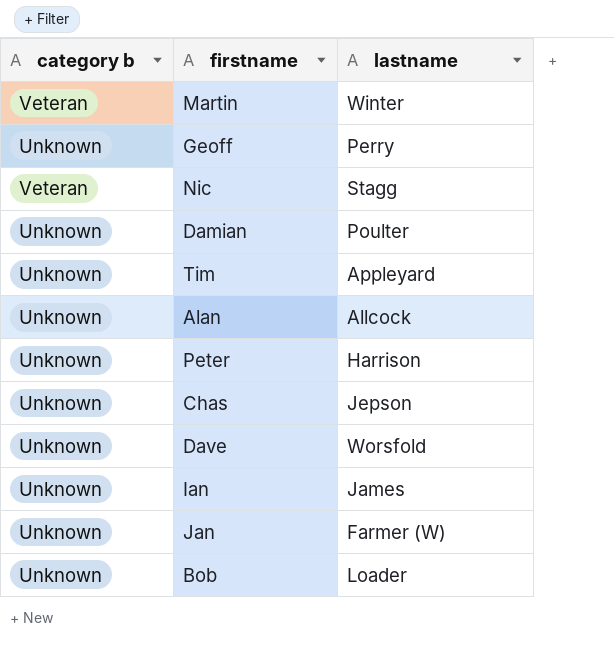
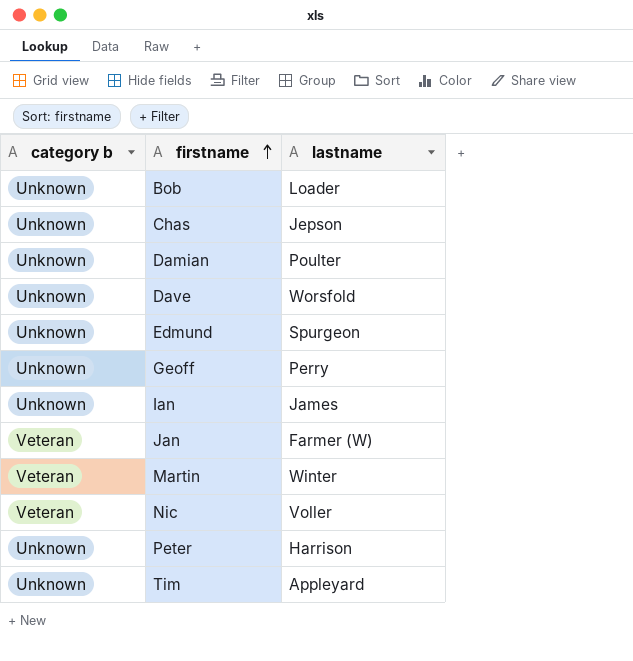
row order: none -> firstname ascending
row Alan: Unknown | Allcock -> none
row Edmund: none -> Unknown | Spurgeon
Jan | category b: Unknown -> Veteran
Nic | lastname: Stagg -> Voller

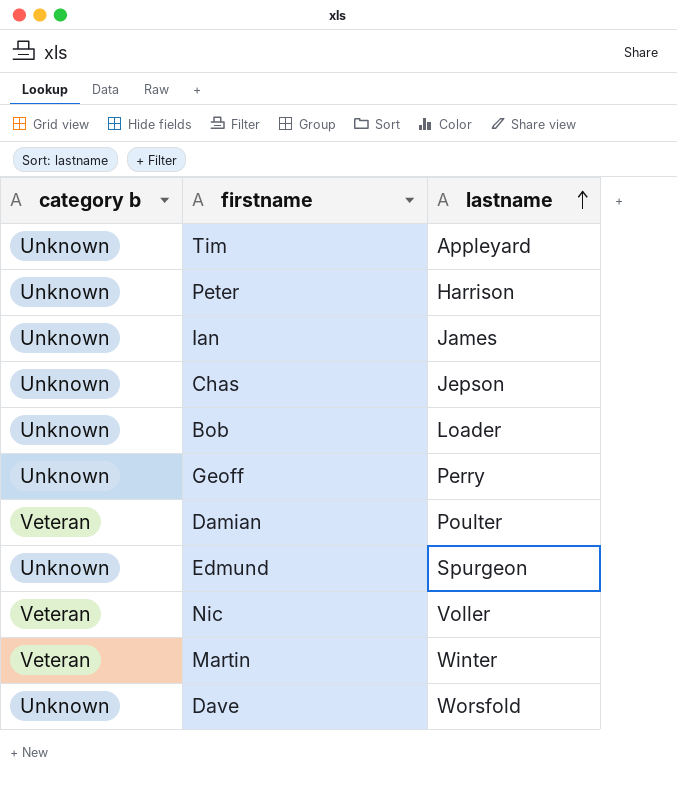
row order: firstname ascending -> lastname ascending
row Jan: Veteran | Farmer (W) -> none
Damian | category b: Unknown -> Veteran

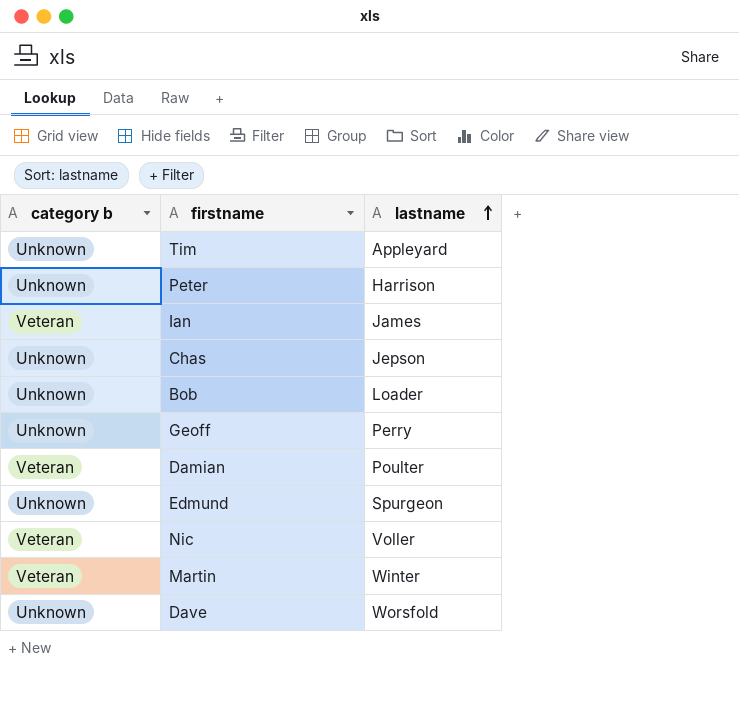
Ian | category b: Unknown -> Veteran

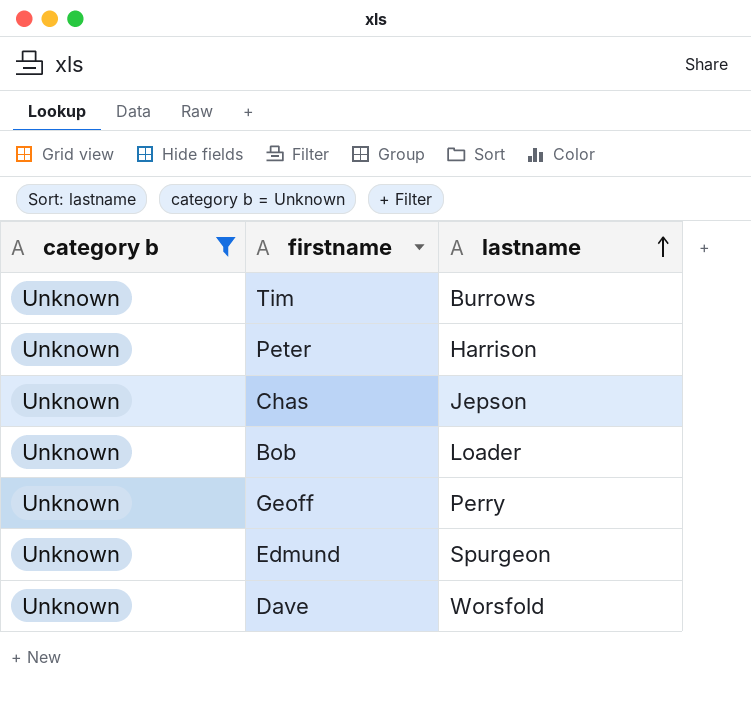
filter: none -> category b = Unknown
Tim | lastname: Appleyard -> Burrows

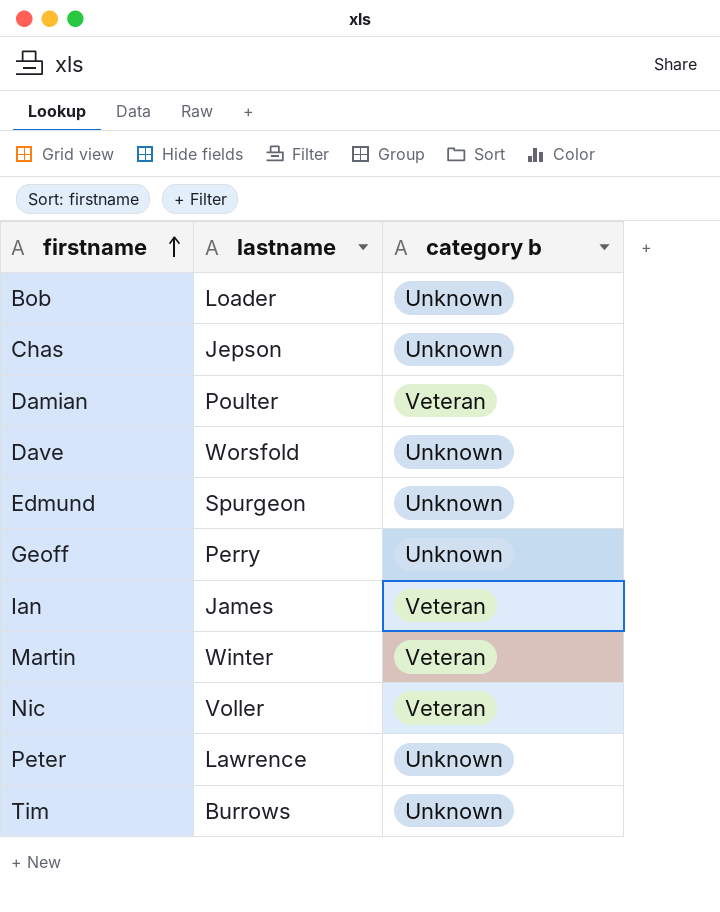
filter: category b = Unknown -> none
row order: lastname ascending -> firstname ascending
column category b | position: 1 -> 3
Peter | lastname: Harrison -> Lawrence

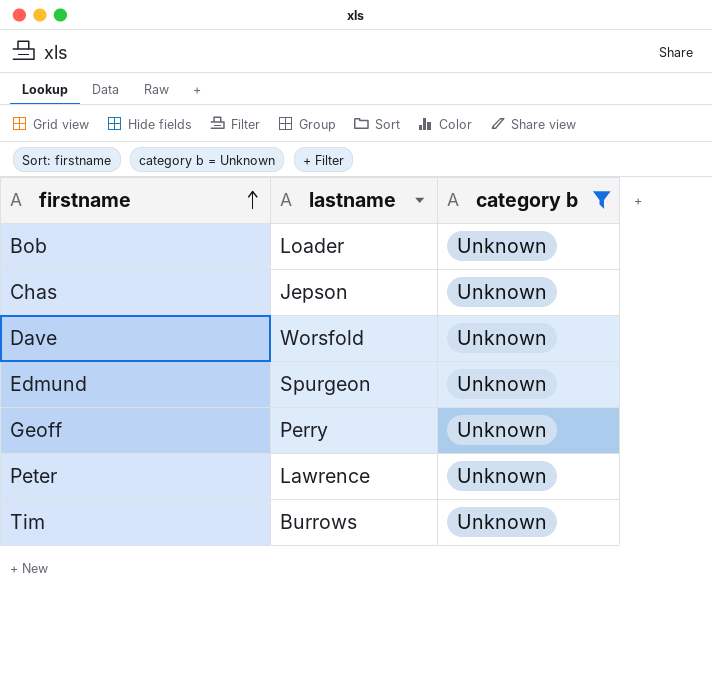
filter: none -> category b = Unknown

